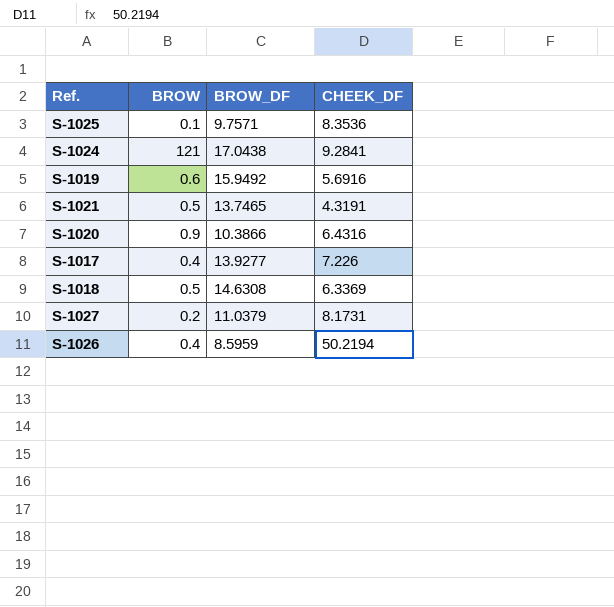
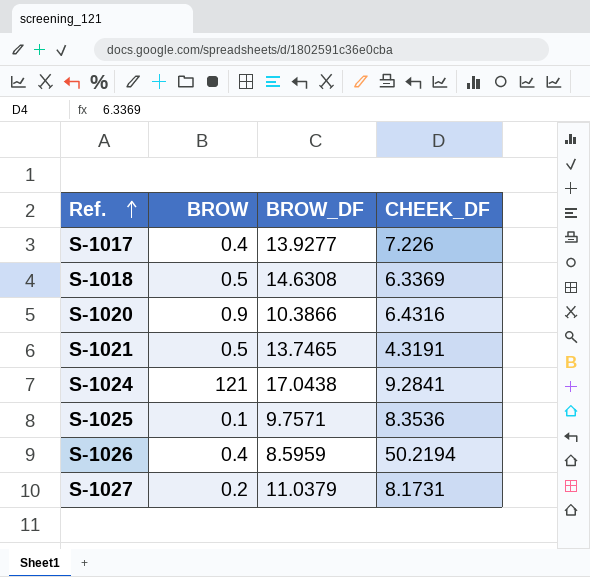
row order: none -> Ref. ascending
row S-1019: 0.6 | 15.9492 | 5.6916 -> none

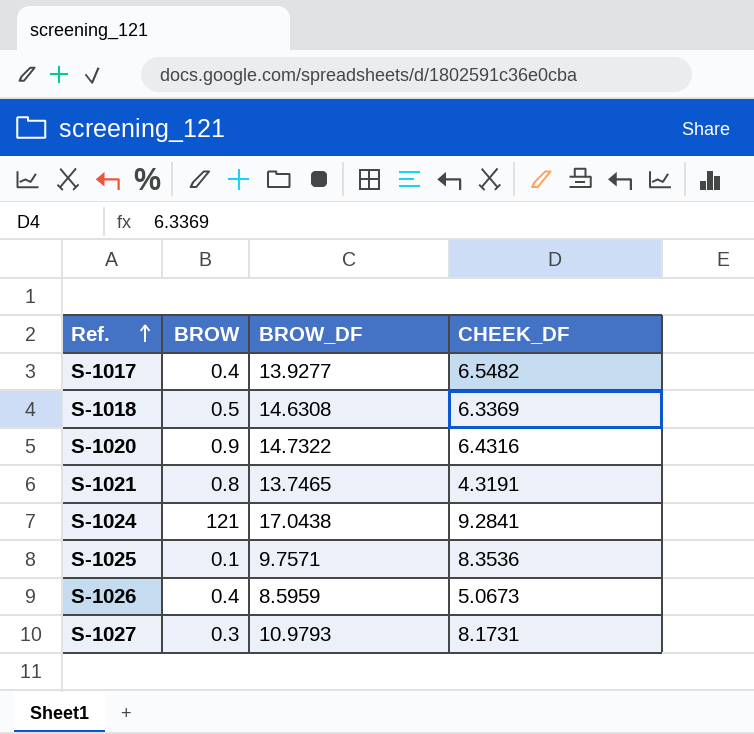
S-1017 | CHEEK_DF: 7.226 -> 6.5482
S-1020 | BROW_DF: 10.3866 -> 14.7322
S-1021 | BROW: 0.5 -> 0.8
S-1026 | CHEEK_DF: 50.2194 -> 5.0673
S-1027 | BROW: 0.2 -> 0.3
S-1027 | BROW_DF: 11.0379 -> 10.9793

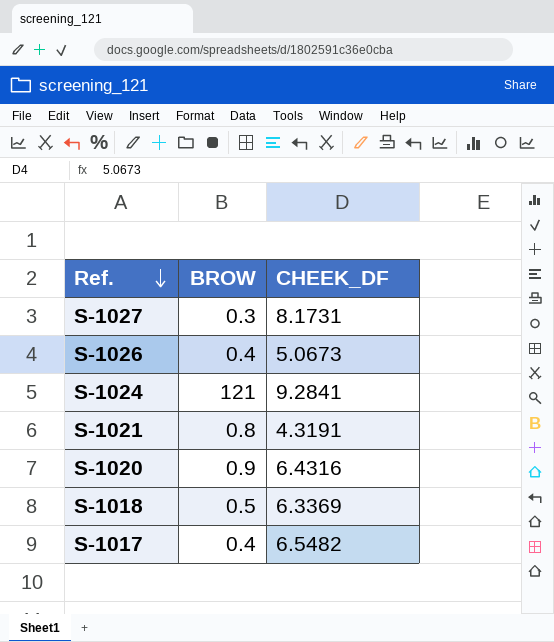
row order: Ref. ascending -> Ref. descending
column BROW_DF | position: 3 -> none
row S-1025: 0.1 | 9.7571 | 8.3536 -> none

